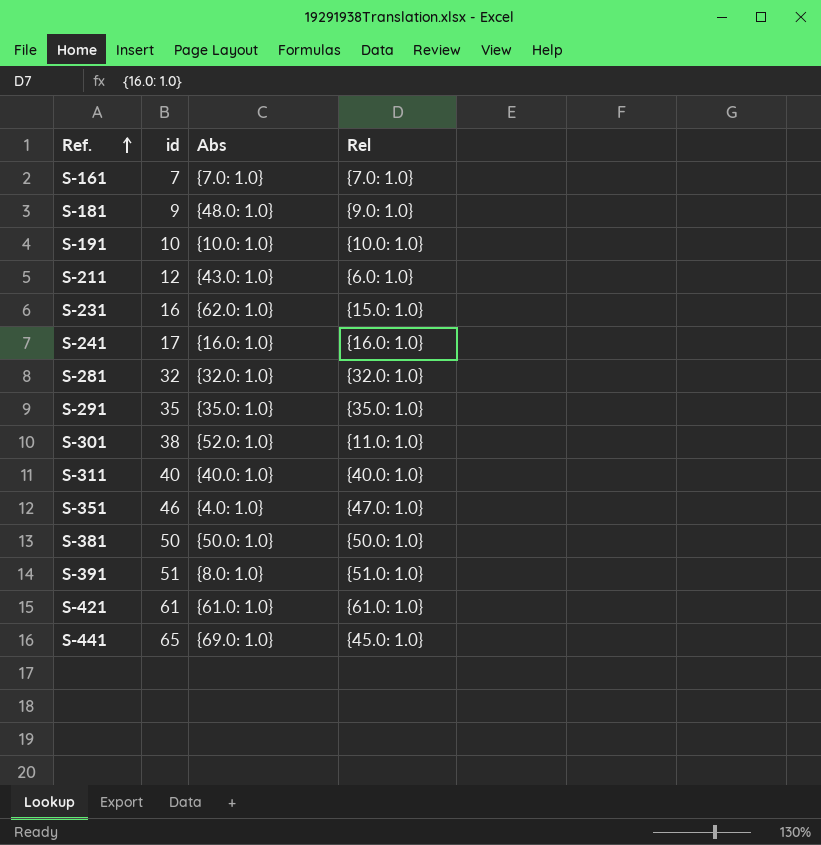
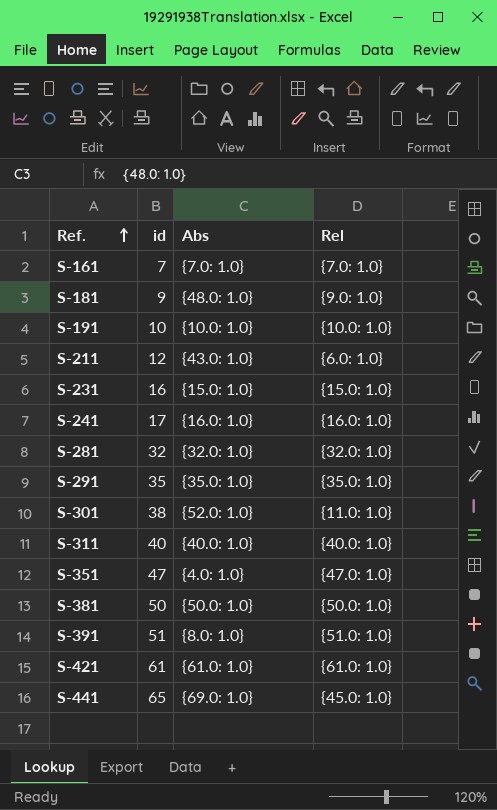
S-231 | Abs: {62.0: 1.0} -> {15.0: 1.0}
S-351 | id: 46 -> 47

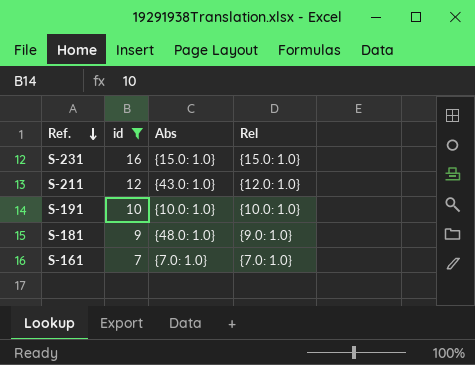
filter: none -> id <= 16
row order: Ref. ascending -> Ref. descending
S-211 | Rel: {6.0: 1.0} -> {12.0: 1.0}

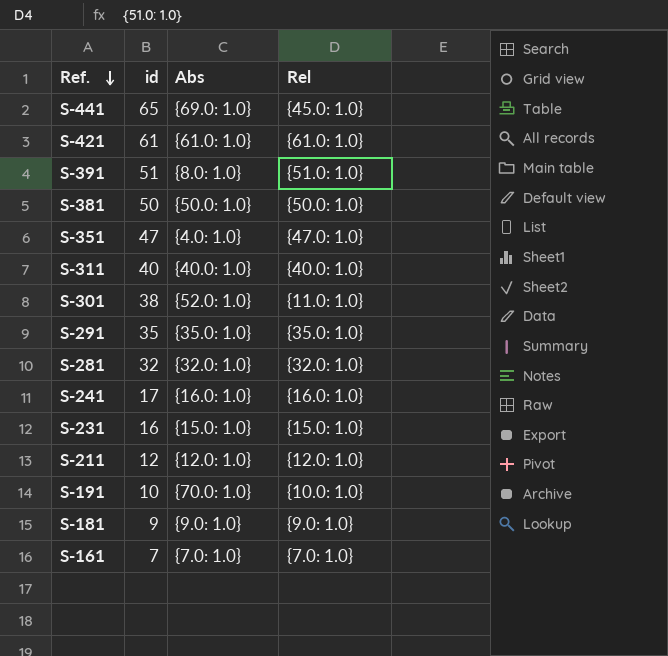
filter: id <= 16 -> none
S-211 | Abs: {43.0: 1.0} -> {12.0: 1.0}
S-191 | Abs: {10.0: 1.0} -> {70.0: 1.0}
S-181 | Abs: {48.0: 1.0} -> {9.0: 1.0}

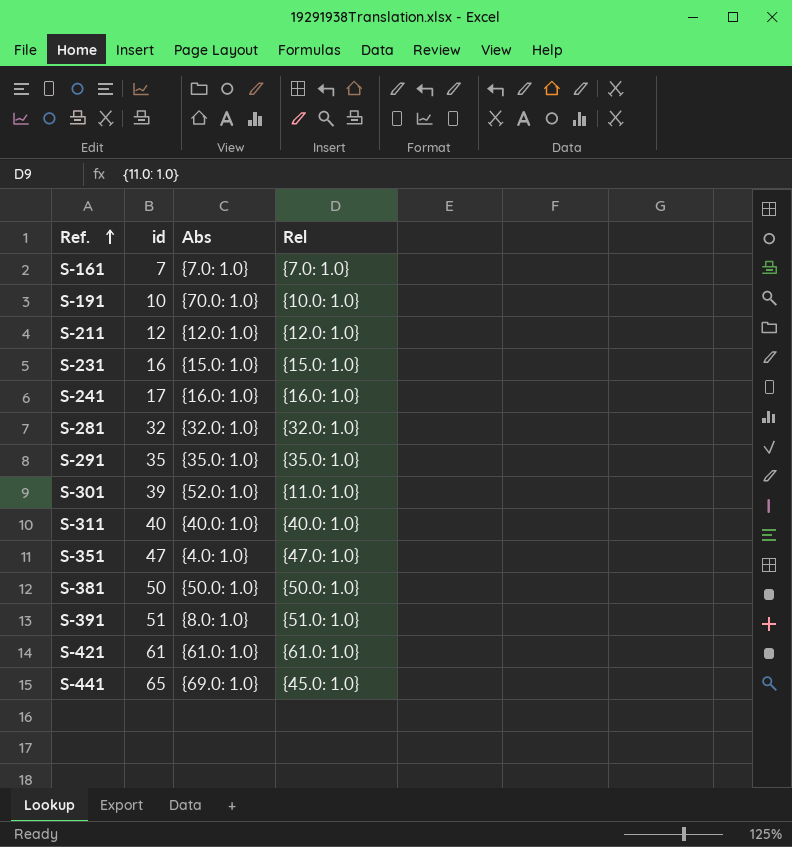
row order: Ref. descending -> Ref. ascending
row S-181: 9 | {9.0: 1.0} | {9.0: 1.0} -> none
S-301 | id: 38 -> 39

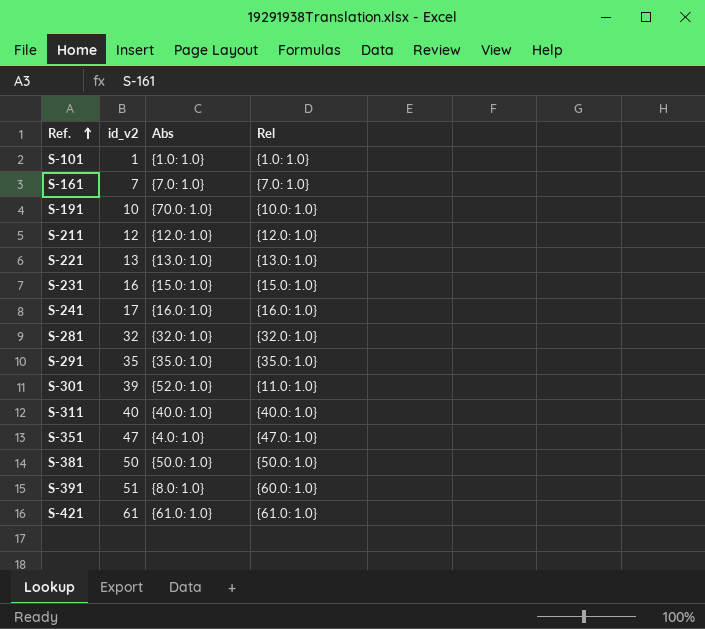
column name: id -> id_v2
row S-441: 65 | {69.0: 1.0} | {45.0: 1.0} -> none
row S-101: none -> 1 | {1.0: 1.0} | {1.0: 1.0}
row S-221: none -> 13 | {13.0: 1.0} | {13.0: 1.0}
S-391 | Rel: {51.0: 1.0} -> {60.0: 1.0}

